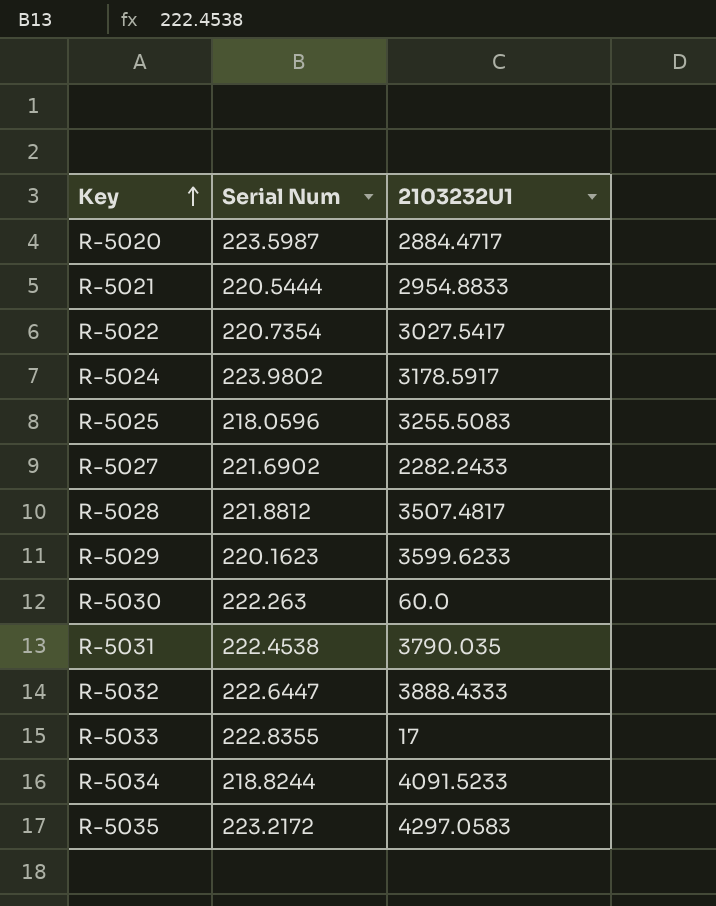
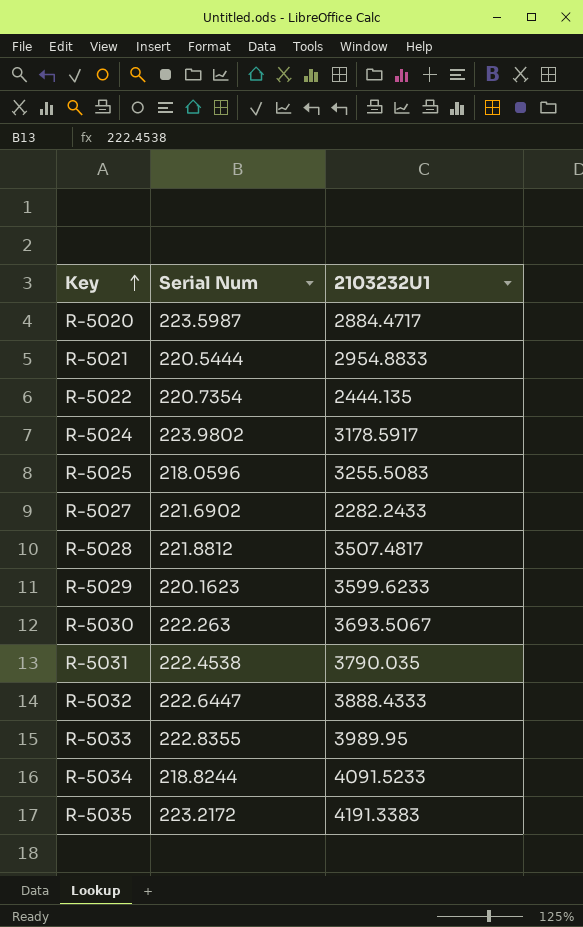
R-5022 | 2103232U1: 3027.5417 -> 2444.135
R-5030 | 2103232U1: 60.0 -> 3693.5067
R-5033 | 2103232U1: 17 -> 3989.95
R-5035 | 2103232U1: 4297.0583 -> 4191.3383

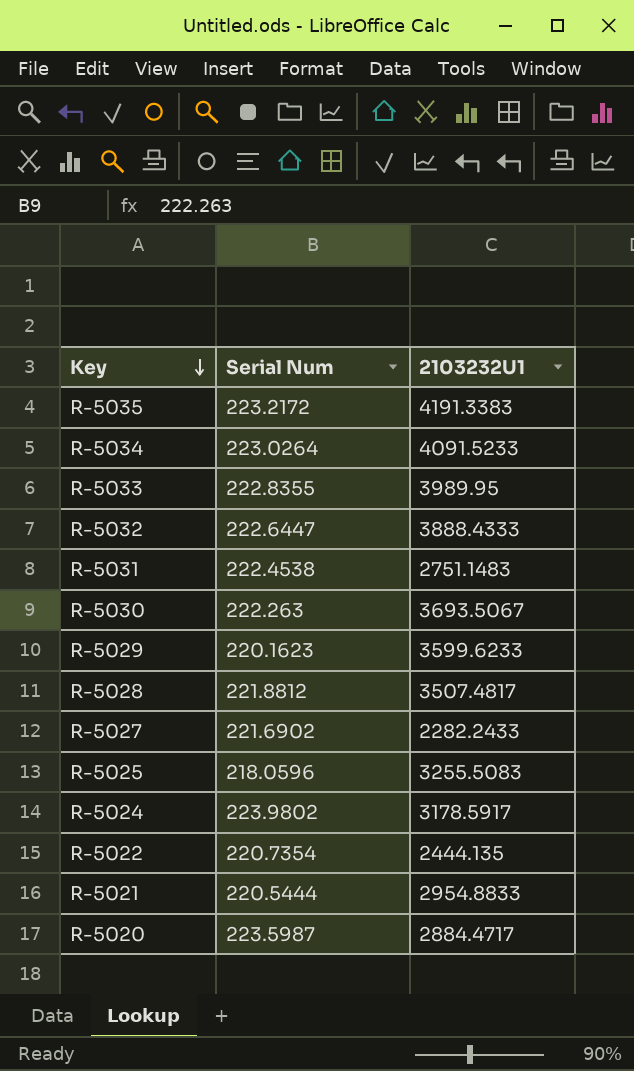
row order: Key ascending -> Key descending
R-5034 | Serial Num: 218.8244 -> 223.0264
R-5031 | 2103232U1: 3790.035 -> 2751.1483

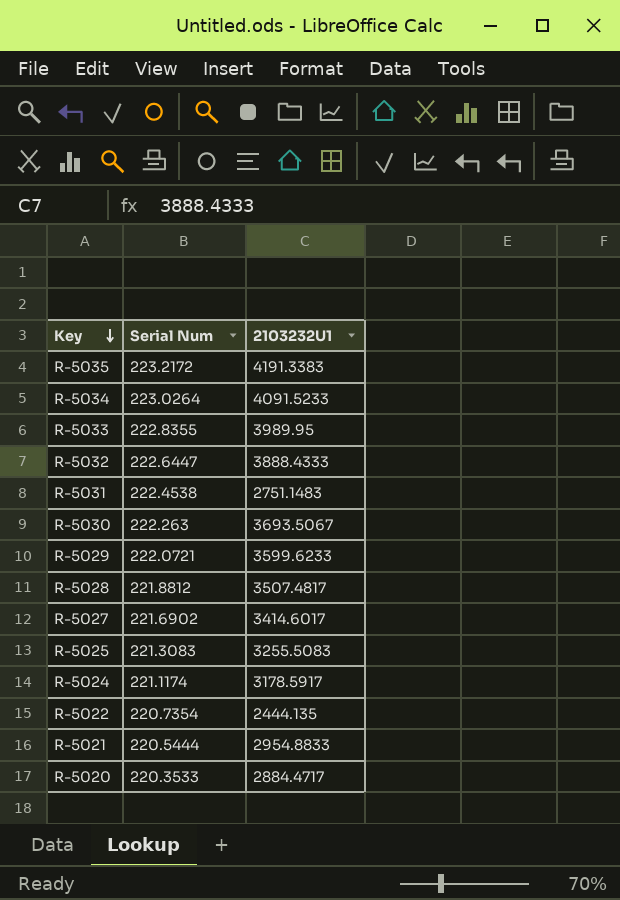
R-5029 | Serial Num: 220.1623 -> 222.0721
R-5027 | 2103232U1: 2282.2433 -> 3414.6017
R-5025 | Serial Num: 218.0596 -> 221.3083
R-5024 | Serial Num: 223.9802 -> 221.1174
R-5020 | Serial Num: 223.5987 -> 220.3533

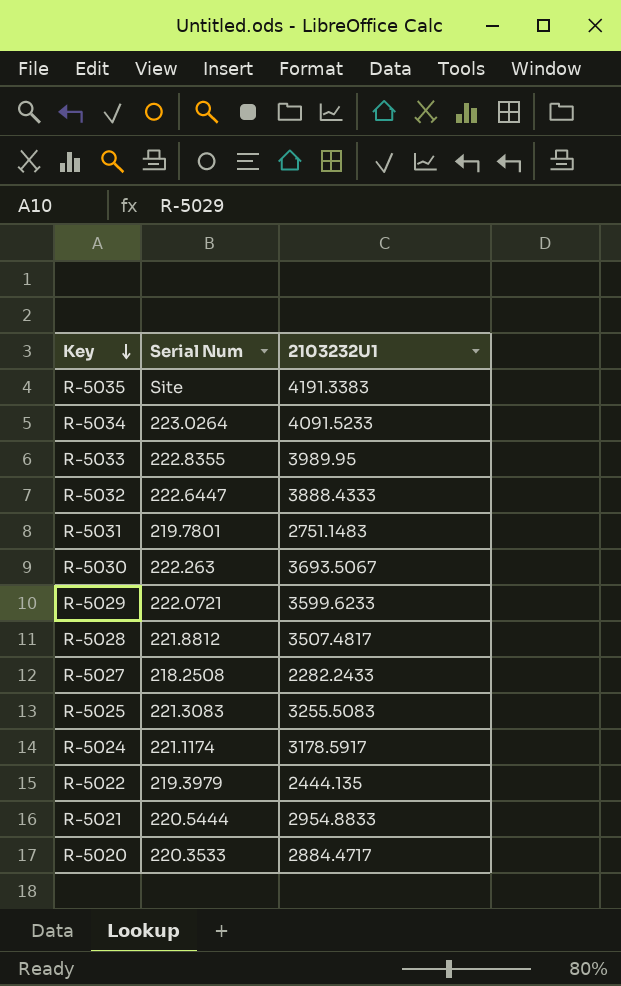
R-5035 | Serial Num: 223.2172 -> Site
R-5031 | Serial Num: 222.4538 -> 219.7801
R-5027 | Serial Num: 221.6902 -> 218.2508
R-5027 | 2103232U1: 3414.6017 -> 2282.2433
R-5022 | Serial Num: 220.7354 -> 219.3979

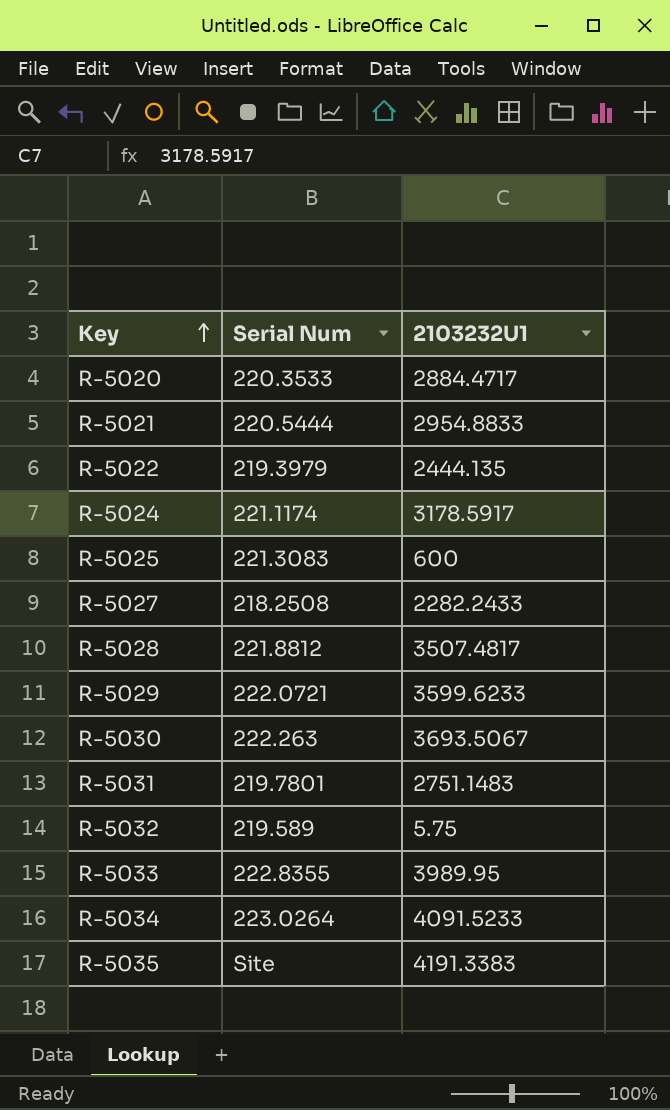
row order: Key descending -> Key ascending
R-5025 | 2103232U1: 3255.5083 -> 600
R-5032 | Serial Num: 222.6447 -> 219.589
R-5032 | 2103232U1: 3888.4333 -> 5.75

